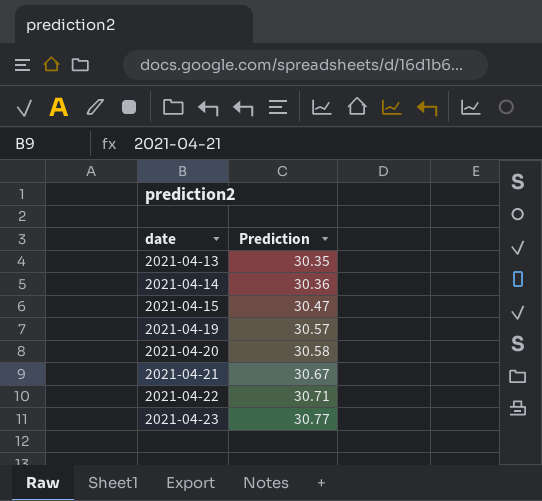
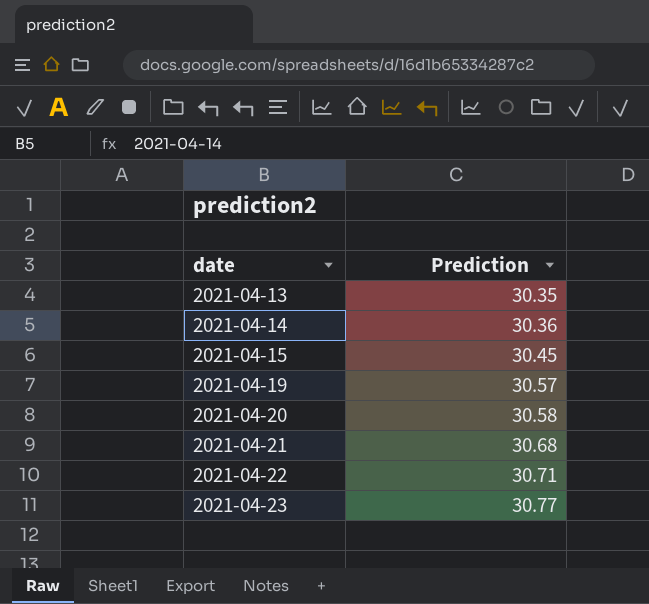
2021-04-15 | Prediction: 30.47 -> 30.45
2021-04-21 | Prediction: 30.67 -> 30.68

